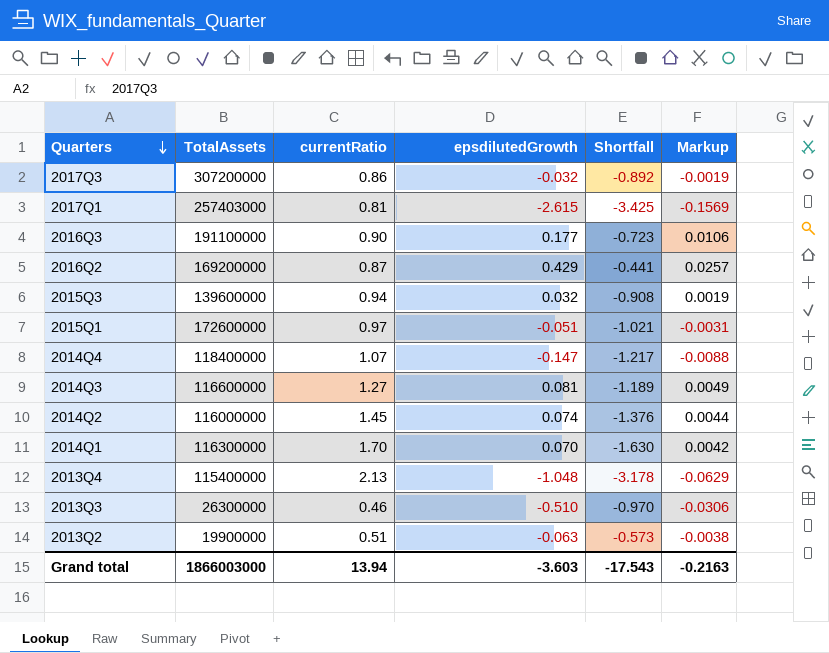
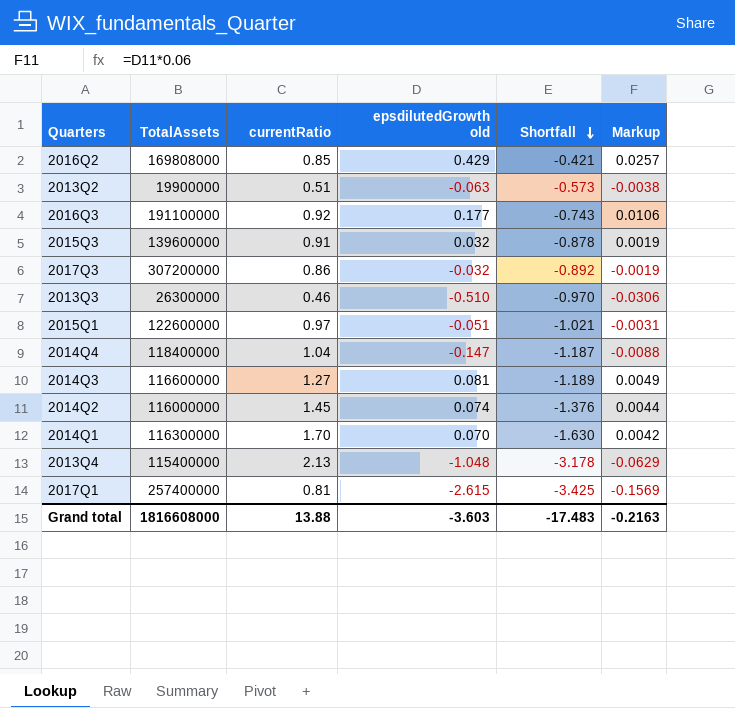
row order: Quarters descending -> Shortfall descending
column name: epsdilutedGrowth -> epsdilutedGrowth old
2016Q2 | TotalAssets: 169200000 -> 169808000
2016Q2 | currentRatio: 0.87 -> 0.85
2016Q2 | Shortfall: -0.441 -> -0.421
2016Q3 | currentRatio: 0.90 -> 0.92
2016Q3 | Shortfall: -0.723 -> -0.743
2015Q3 | currentRatio: 0.94 -> 0.91
2015Q3 | Shortfall: -0.908 -> -0.878
2015Q1 | TotalAssets: 172600000 -> 122600000
2014Q4 | currentRatio: 1.07 -> 1.04
2014Q4 | Shortfall: -1.217 -> -1.187
2017Q1 | TotalAssets: 257403000 -> 257400000
Grand total | TotalAssets: 1866003000 -> 1816608000
Grand total | currentRatio: 13.94 -> 13.88
Grand total | Shortfall: -17.543 -> -17.483

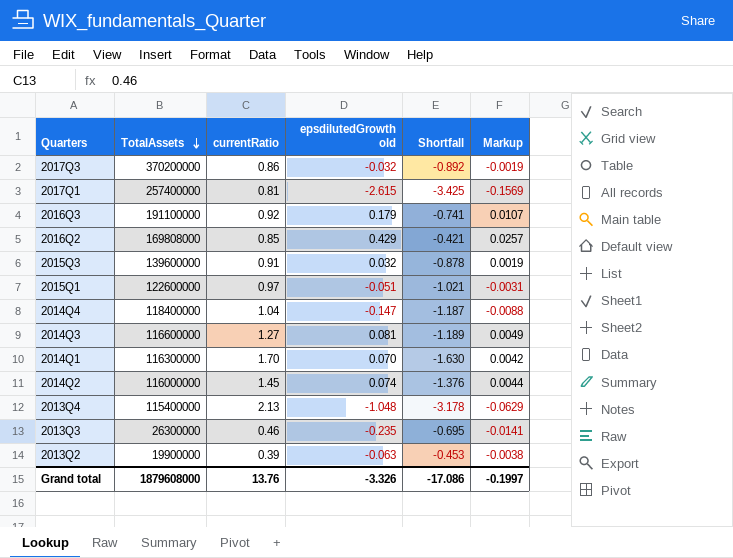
row order: Shortfall descending -> TotalAssets descending
2017Q3 | TotalAssets: 307200000 -> 370200000
2016Q3 | epsdilutedGrowth old: 0.177 -> 0.179
2016Q3 | Shortfall: -0.743 -> -0.741
2016Q3 | Markup: 0.0106 -> 0.0107
2013Q3 | epsdilutedGrowth old: -0.510 -> -0.235
2013Q3 | Shortfall: -0.970 -> -0.695
2013Q3 | Markup: -0.0306 -> -0.0141
2013Q2 | currentRatio: 0.51 -> 0.39
2013Q2 | Shortfall: -0.573 -> -0.453
Grand total | TotalAssets: 1816608000 -> 1879608000
Grand total | currentRatio: 13.88 -> 13.76
Grand total | epsdilutedGrowth old: -3.603 -> -3.326
Grand total | Shortfall: -17.483 -> -17.086
Grand total | Markup: -0.2163 -> -0.1997

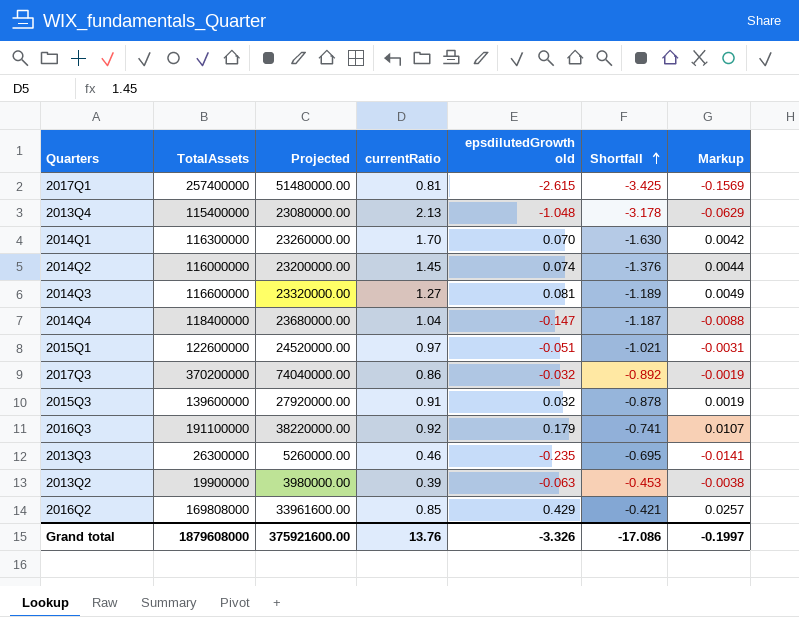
row order: TotalAssets descending -> Shortfall ascending
column Projected | formula: none -> [TotalAssets] * 0.2

